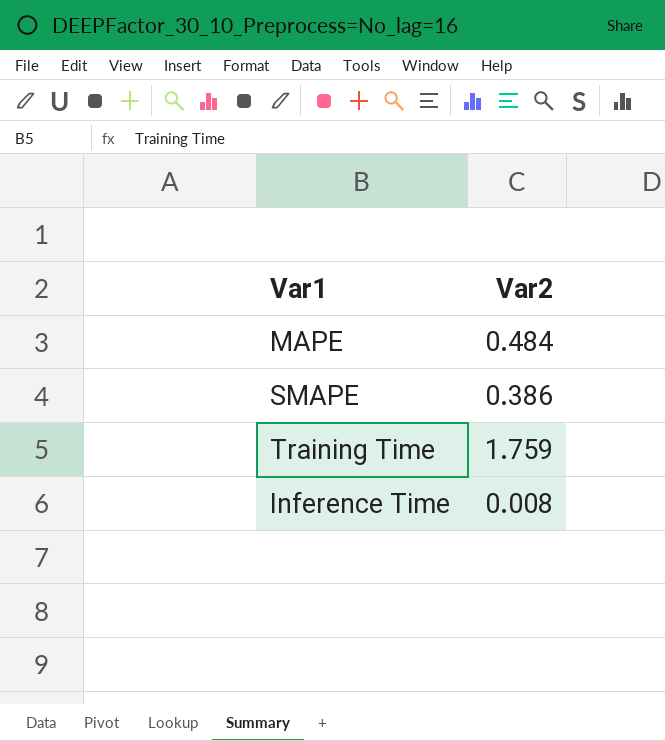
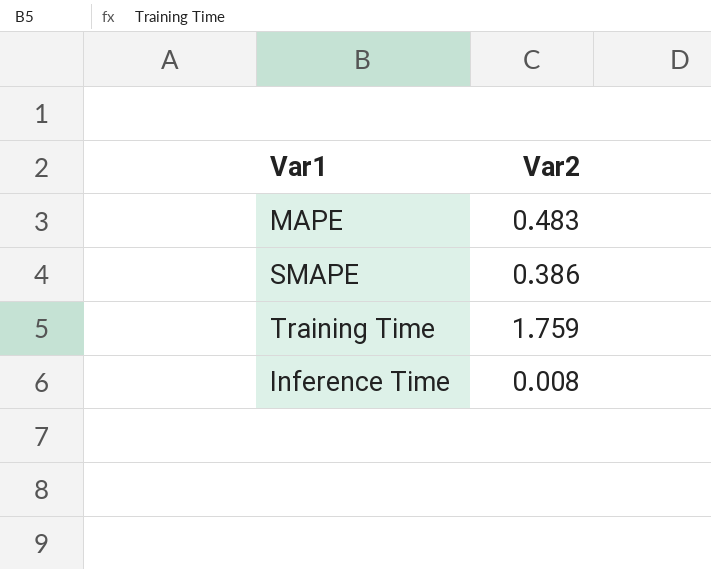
MAPE | Var2: 0.484 -> 0.483

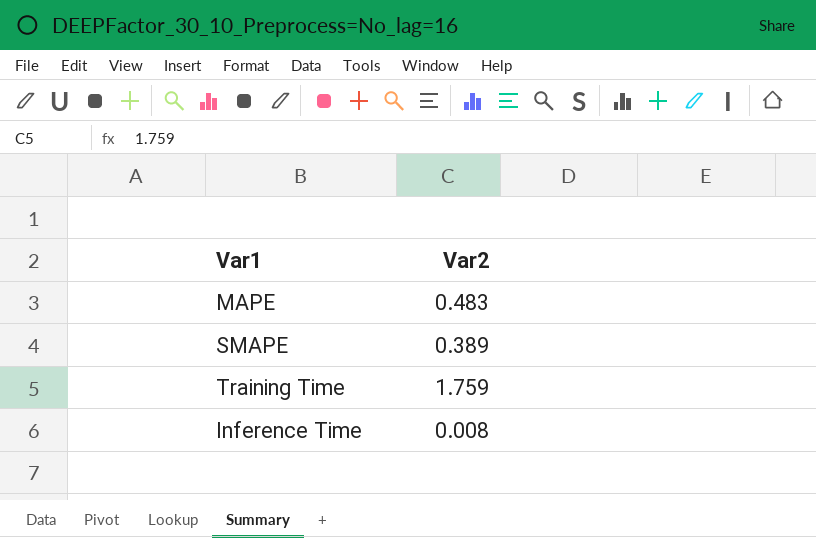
SMAPE | Var2: 0.386 -> 0.389

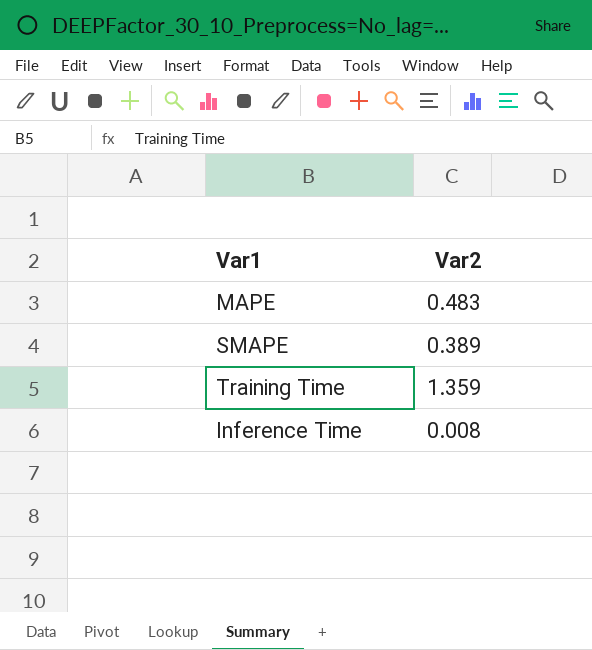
Training Time | Var2: 1.759 -> 1.359

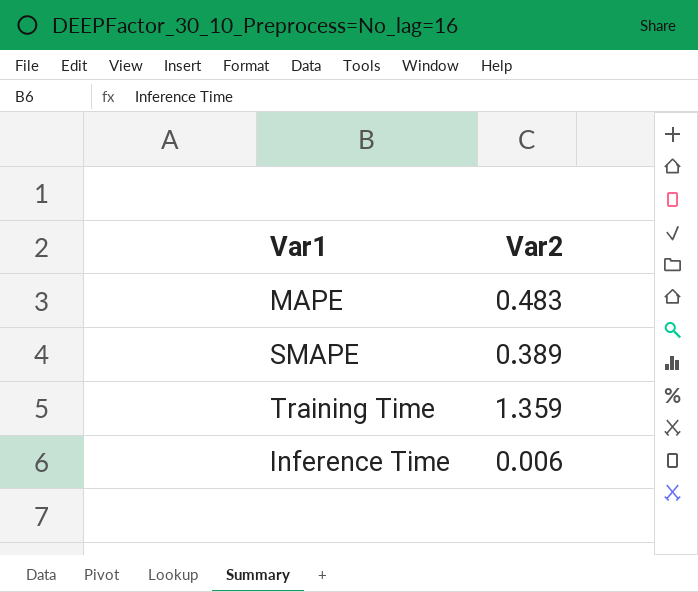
Inference Time | Var2: 0.008 -> 0.006

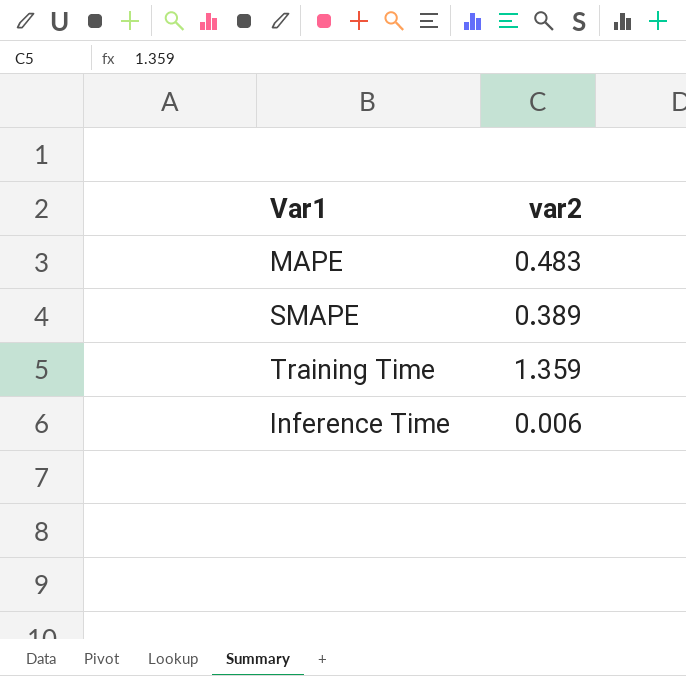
column name: Var2 -> var2

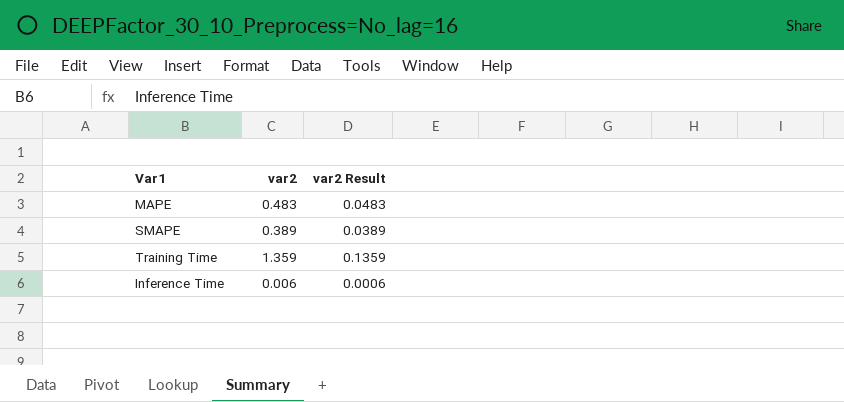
column var2 Result | formula: none -> [var2] * 0.1

